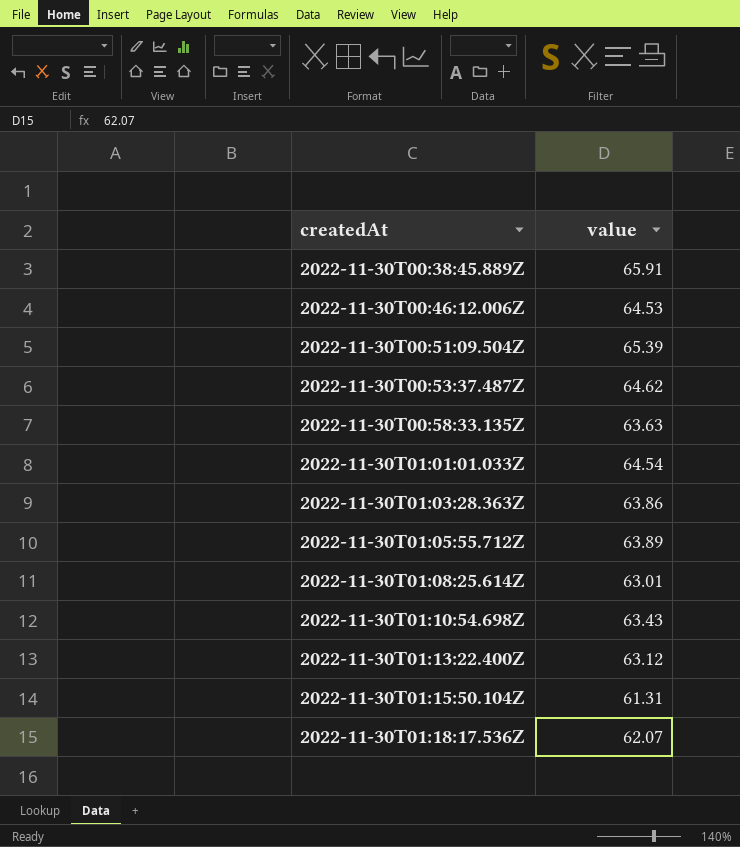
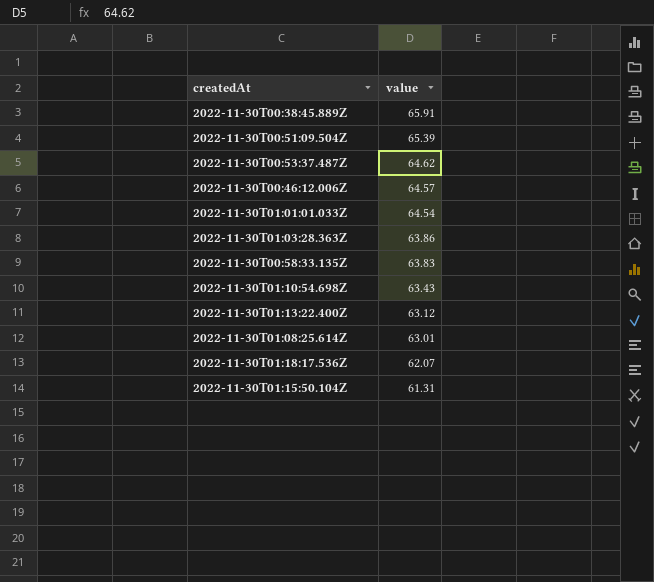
row order: createdAt ascending -> value descending
row 2022-11-30T01:05:55.712Z: 63.89 -> none
2022-11-30T00:46:12.006Z | value: 64.53 -> 64.57
2022-11-30T00:58:33.135Z | value: 63.63 -> 63.83

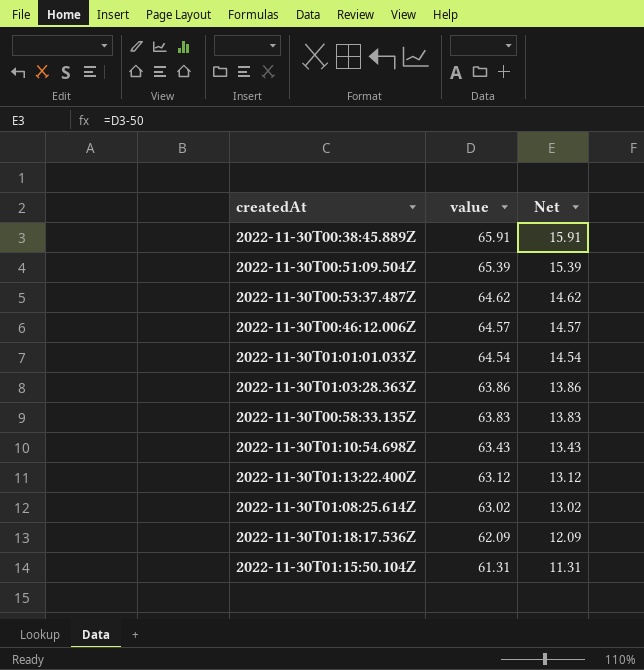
column Net | formula: none -> [value] - 50
2022-11-30T01:08:25.614Z | value: 63.01 -> 63.02
2022-11-30T01:18:17.536Z | value: 62.07 -> 62.09

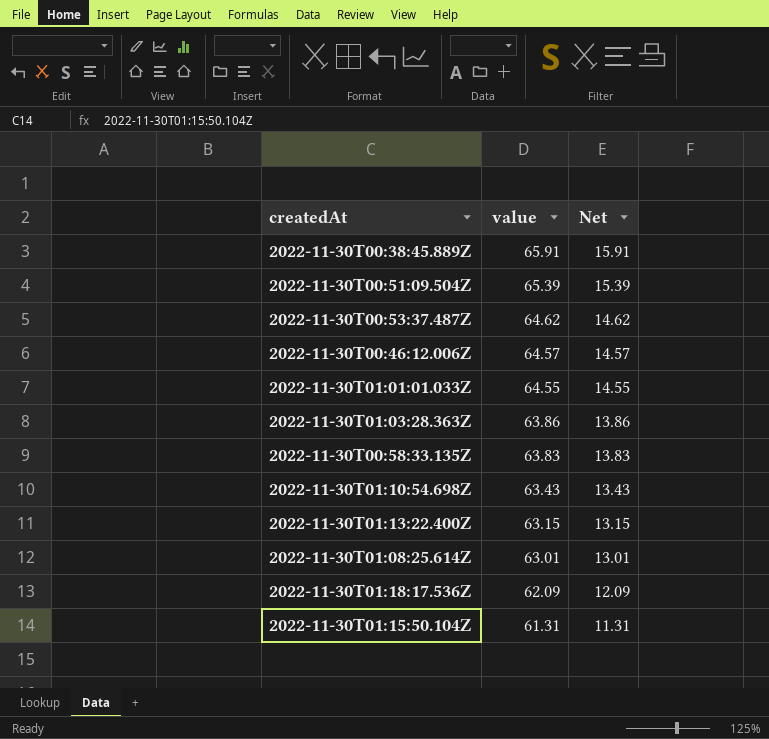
2022-11-30T01:01:01.033Z | value: 64.54 -> 64.55
2022-11-30T01:01:01.033Z | Net: 14.54 -> 14.55
2022-11-30T01:13:22.400Z | value: 63.12 -> 63.15
2022-11-30T01:13:22.400Z | Net: 13.12 -> 13.15
2022-11-30T01:08:25.614Z | value: 63.02 -> 63.01
2022-11-30T01:08:25.614Z | Net: 13.02 -> 13.01

